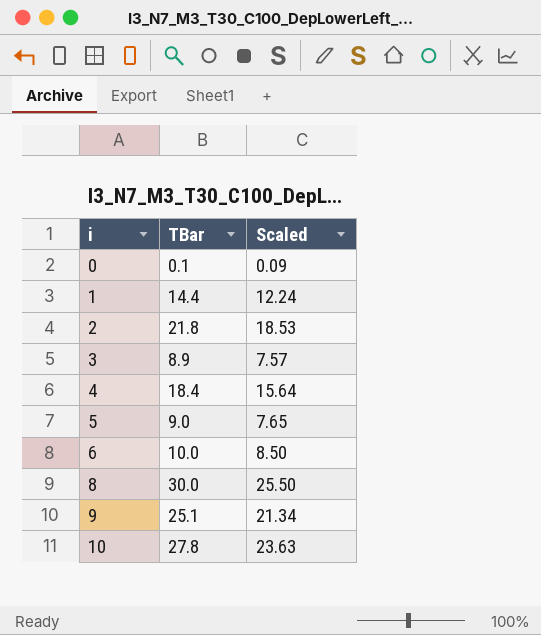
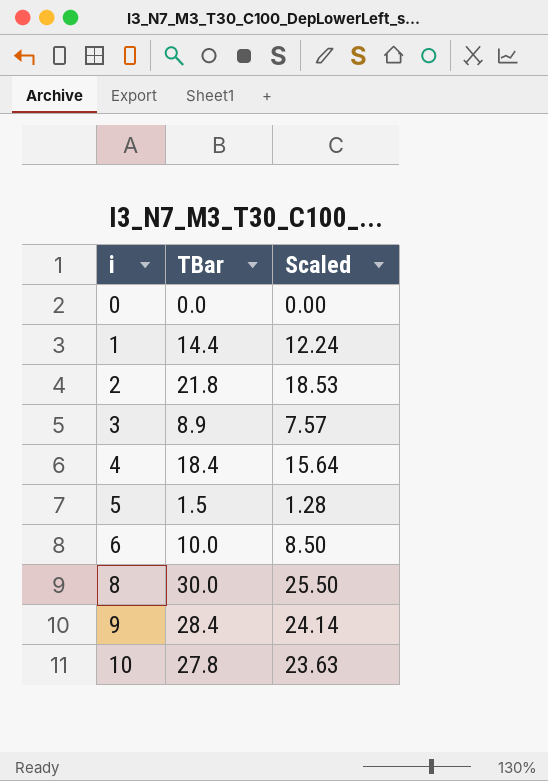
0 | TBar: 0.1 -> 0.0
0 | Scaled: 0.09 -> 0.00
5 | TBar: 9.0 -> 1.5
5 | Scaled: 7.65 -> 1.28
9 | TBar: 25.1 -> 28.4
9 | Scaled: 21.34 -> 24.14

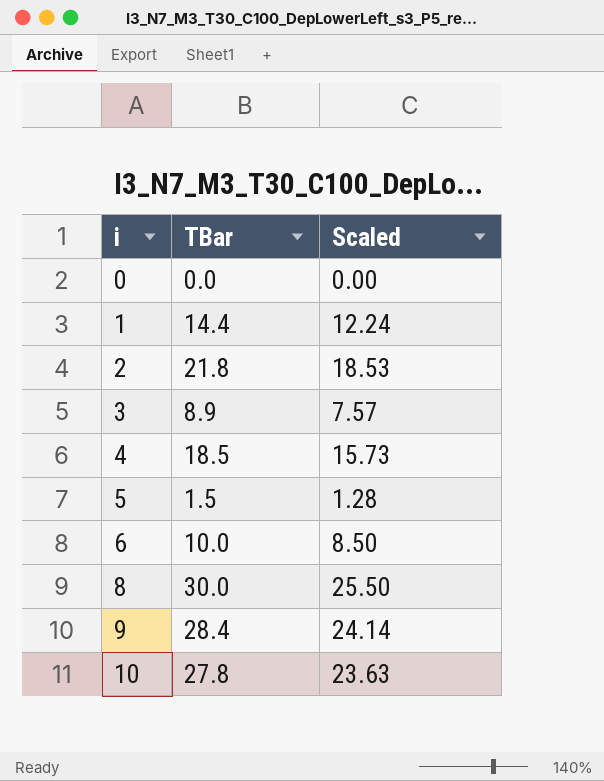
4 | TBar: 18.4 -> 18.5
4 | Scaled: 15.64 -> 15.73

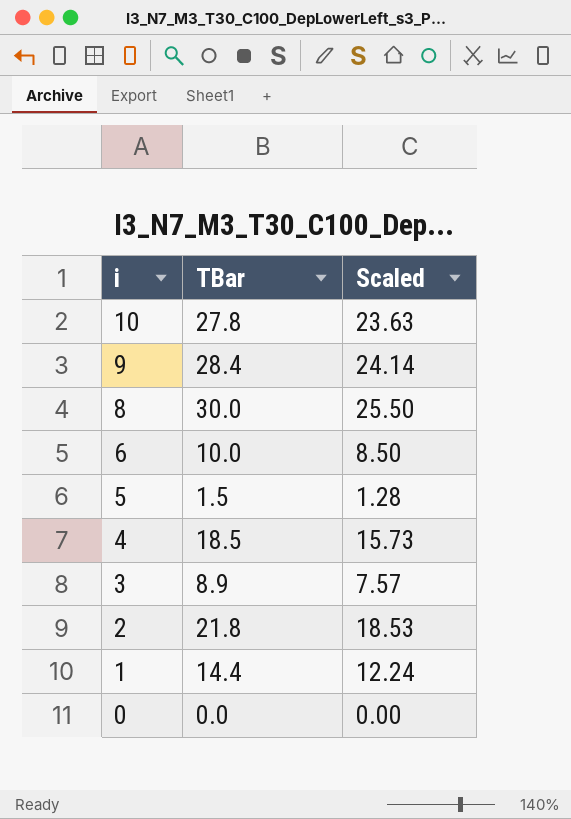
row order: i ascending -> i descending

